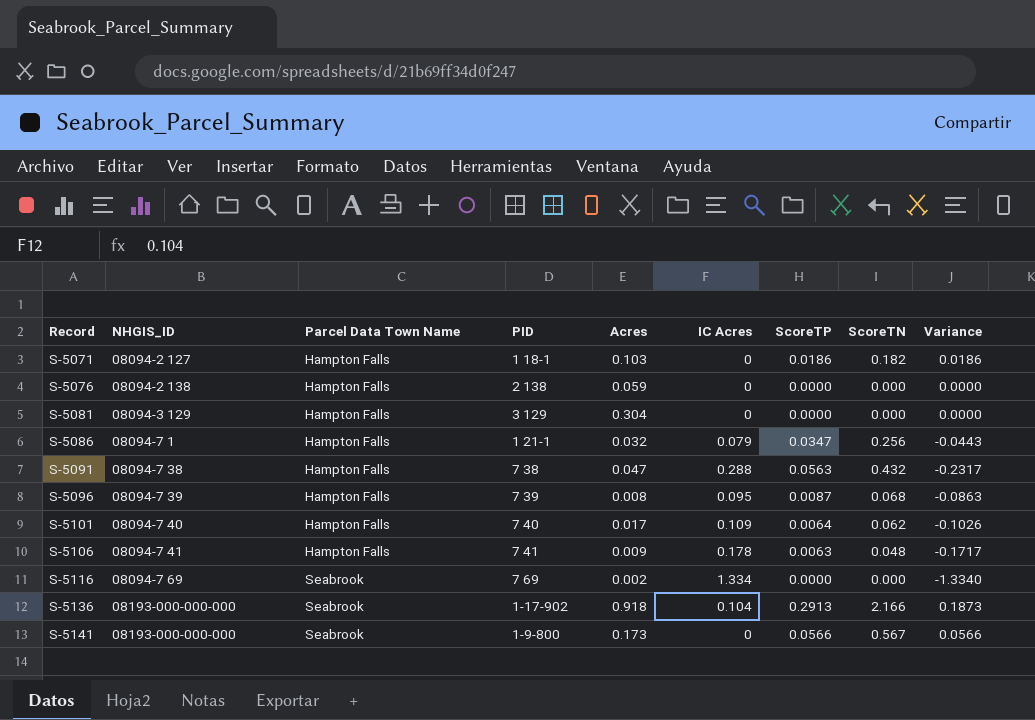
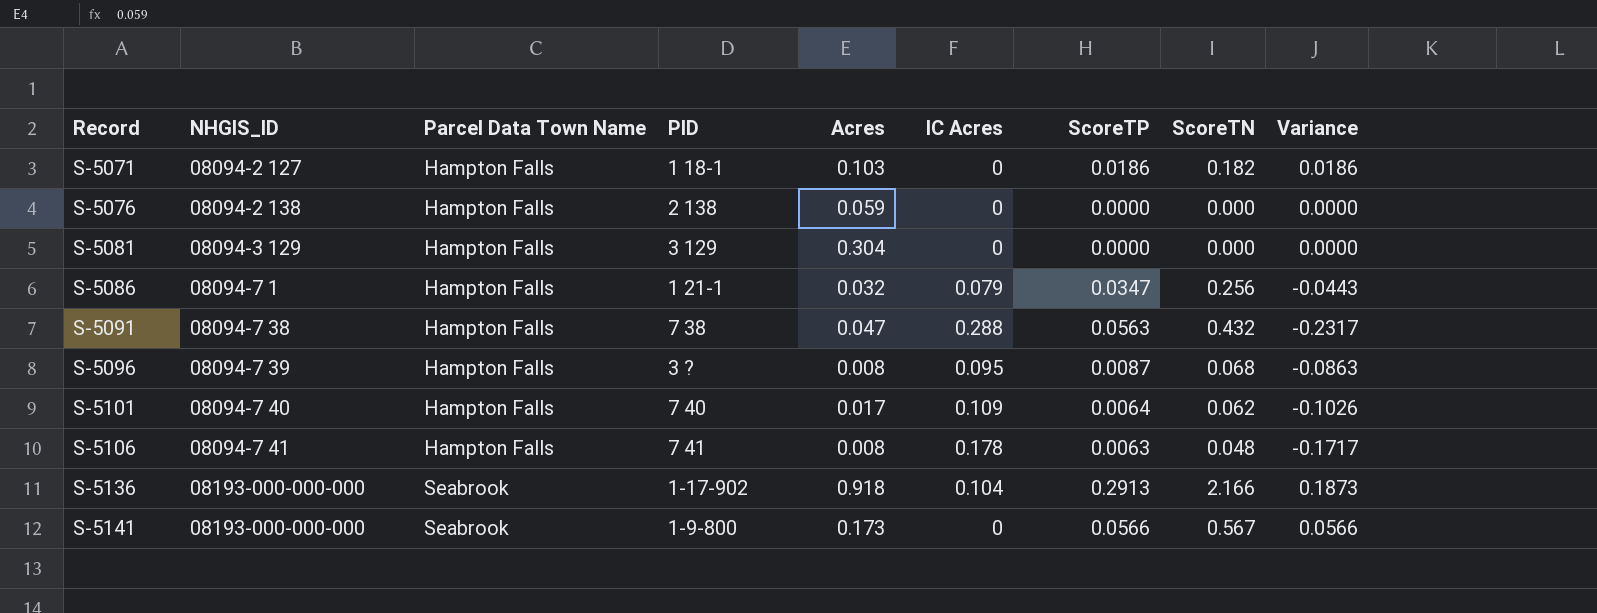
row S-5116: 08094-7 69 | Seabrook | 7 69 | 0.002 | 1.334 | 0.0000 | 0.000 | -1.3340 -> none
S-5096 | PID: 7 39 -> 3 ?
S-5106 | Acres: 0.009 -> 0.008

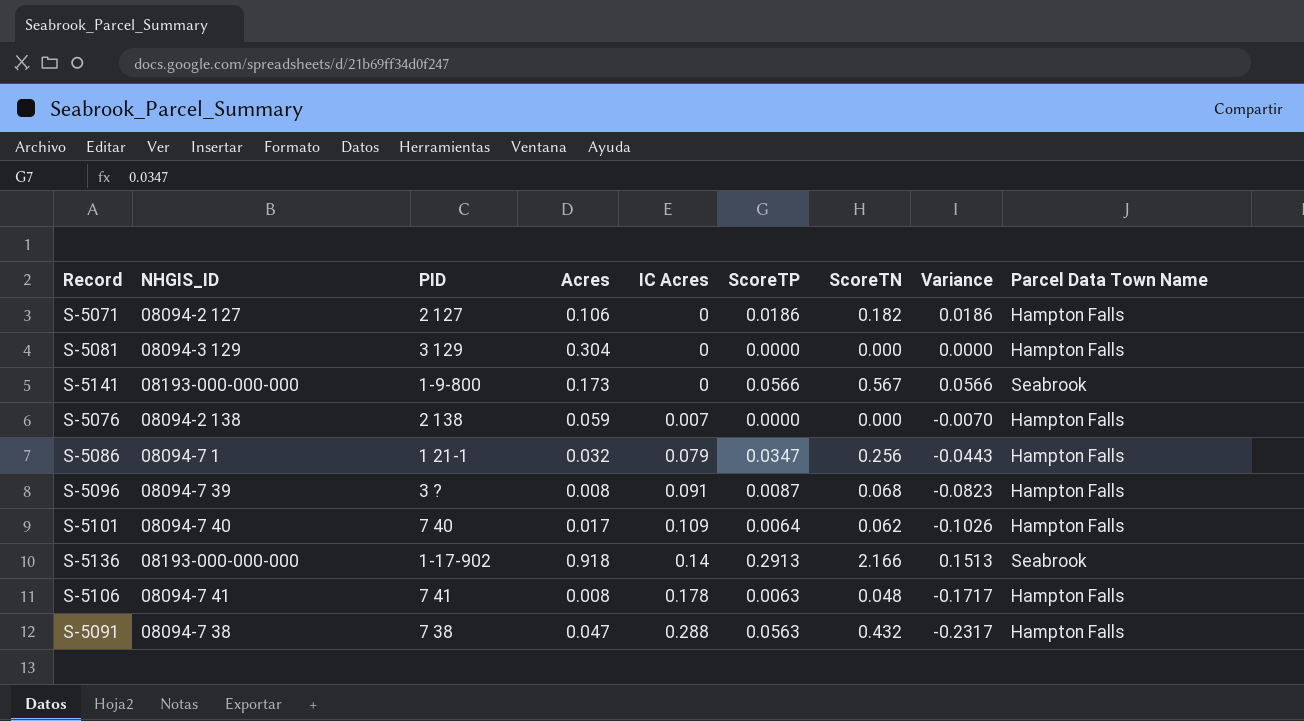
row order: Record ascending -> IC Acres ascending
column Parcel Data Town Name | position: 3 -> 9
S-5071 | PID: 1 18-1 -> 2 127
S-5071 | Acres: 0.103 -> 0.106
S-5076 | IC Acres: 0 -> 0.007
S-5076 | Variance: 0.0000 -> -0.0070
S-5096 | IC Acres: 0.095 -> 0.091
S-5096 | Variance: -0.0863 -> -0.0823
S-5136 | IC Acres: 0.104 -> 0.14
S-5136 | Variance: 0.1873 -> 0.1513

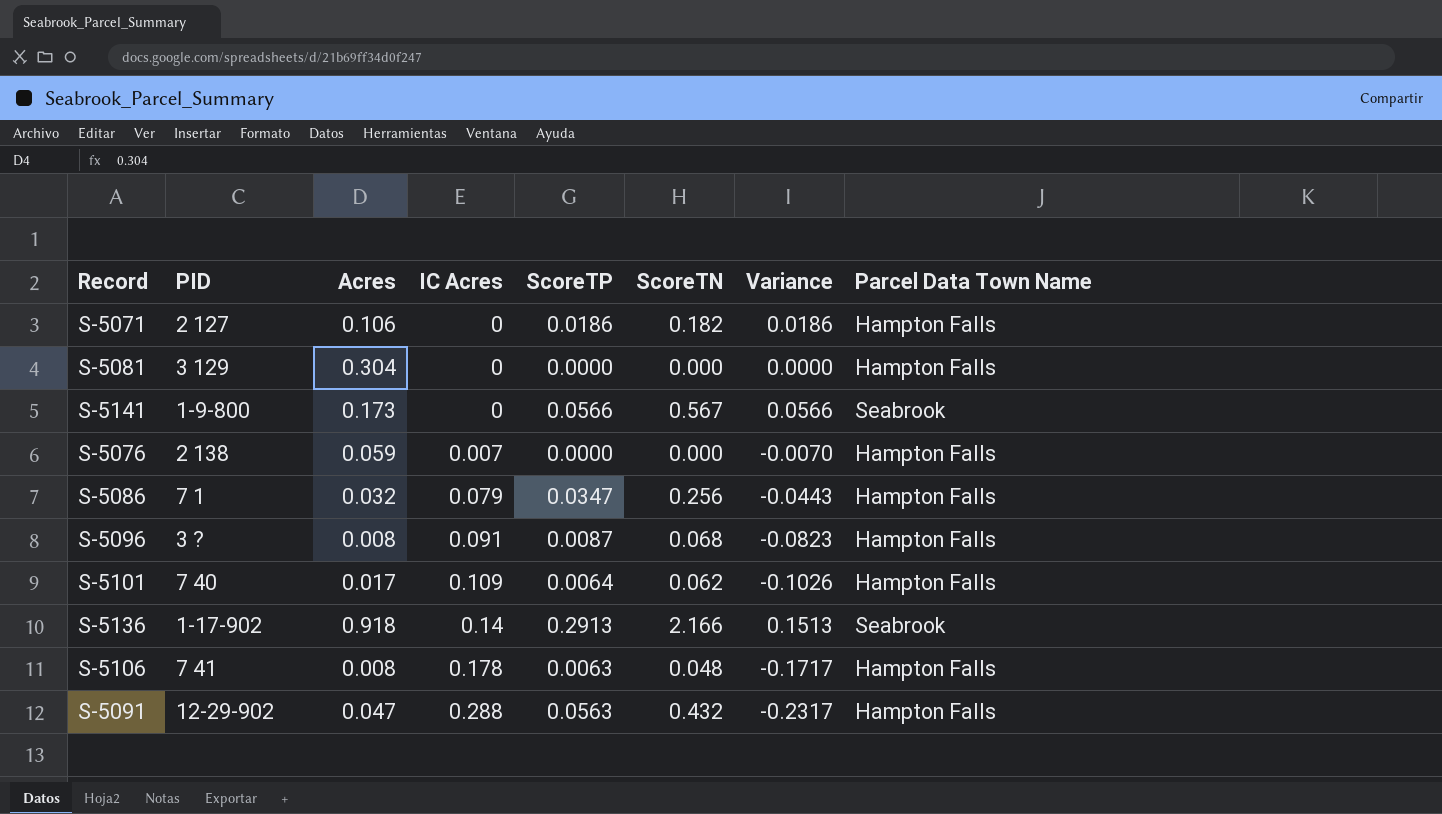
column NHGIS_ID | position: 2 -> none
S-5086 | PID: 1 21-1 -> 7 1
S-5091 | PID: 7 38 -> 12-29-902

